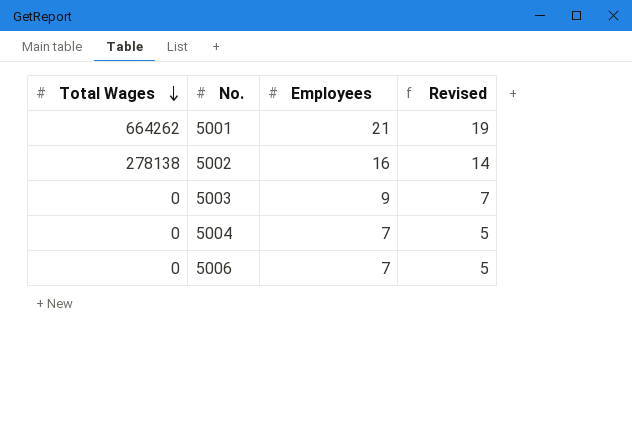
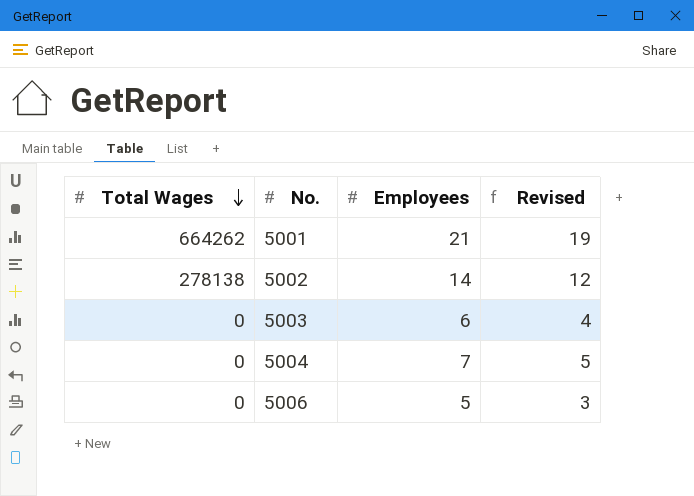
5002 | Employees: 16 -> 14
5002 | Revised: 14 -> 12
5003 | Employees: 9 -> 6
5003 | Revised: 7 -> 4
5006 | Employees: 7 -> 5
5006 | Revised: 5 -> 3

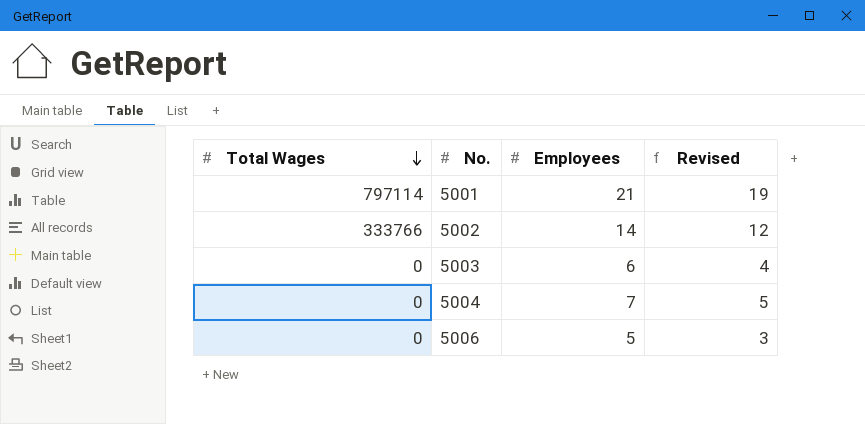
5001 | Total Wages: 664262 -> 797114
5002 | Total Wages: 278138 -> 333766

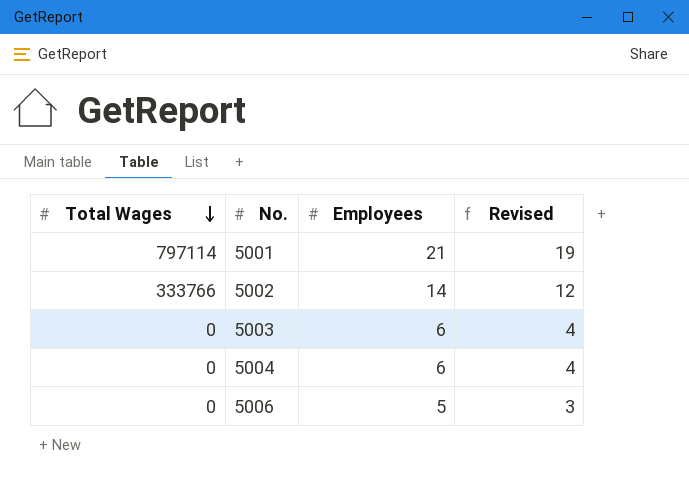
5004 | Employees: 7 -> 6
5004 | Revised: 5 -> 4

